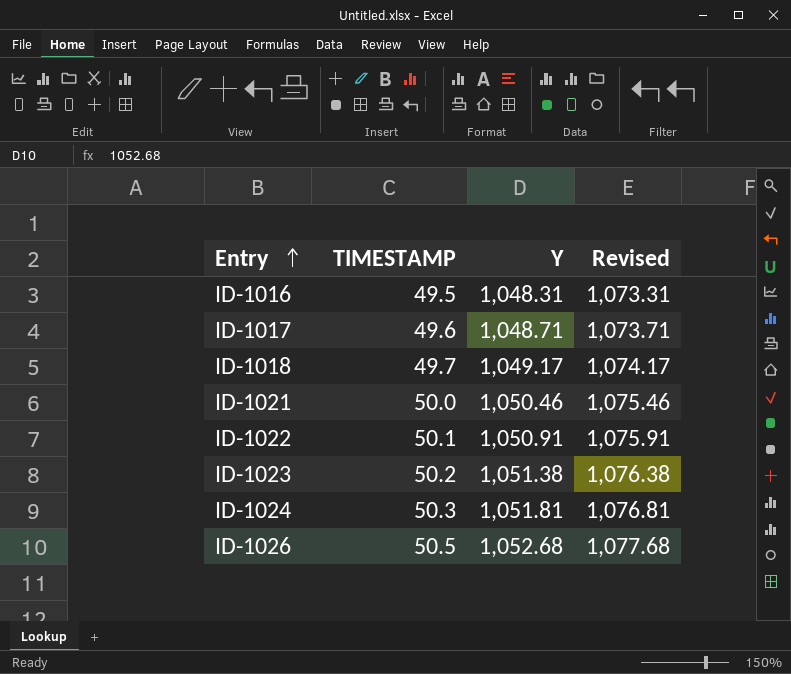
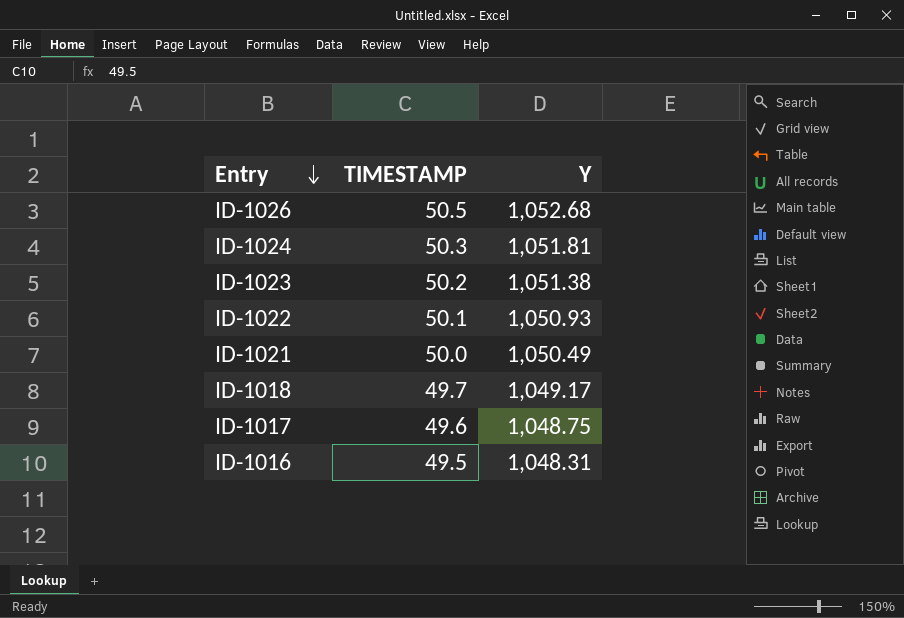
row order: Entry ascending -> Entry descending
column Revised | formula: [Y] + 25 -> none
ID-1022 | Y: 1,050.91 -> 1,050.93
ID-1021 | Y: 1,050.46 -> 1,050.49
ID-1017 | Y: 1,048.71 -> 1,048.75

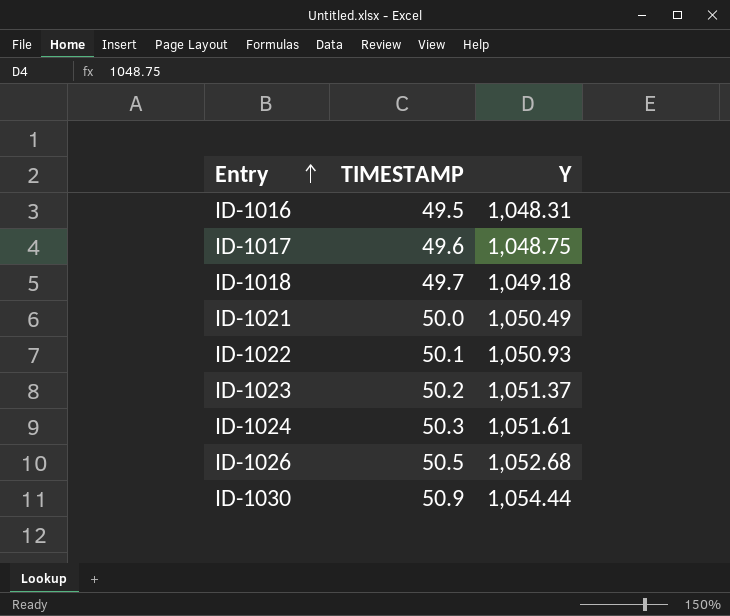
row order: Entry descending -> Entry ascending
ID-1018 | Y: 1,049.17 -> 1,049.18
ID-1023 | Y: 1,051.38 -> 1,051.37
ID-1024 | Y: 1,051.81 -> 1,051.61
row ID-1030: none -> 50.9 | 1,054.44

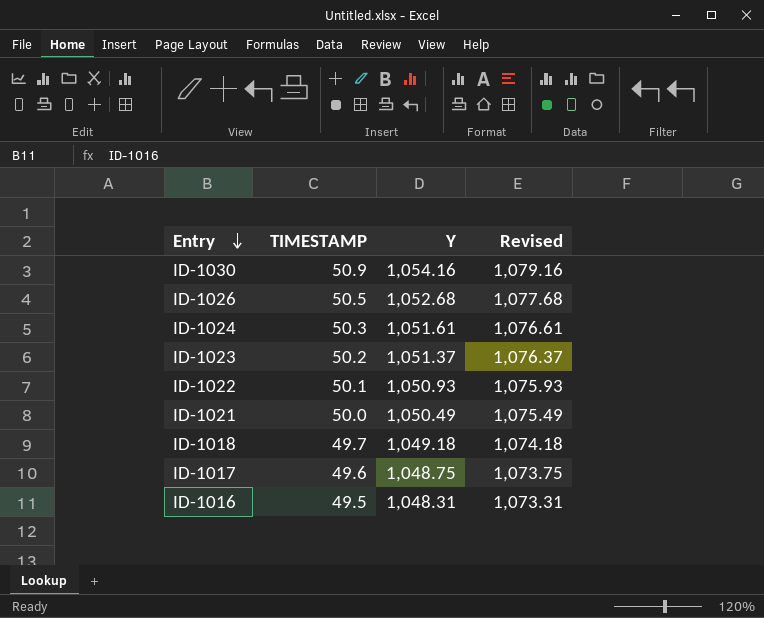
row order: Entry ascending -> Entry descending
column Revised | formula: none -> [Y] + 25
ID-1030 | Y: 1,054.44 -> 1,054.16

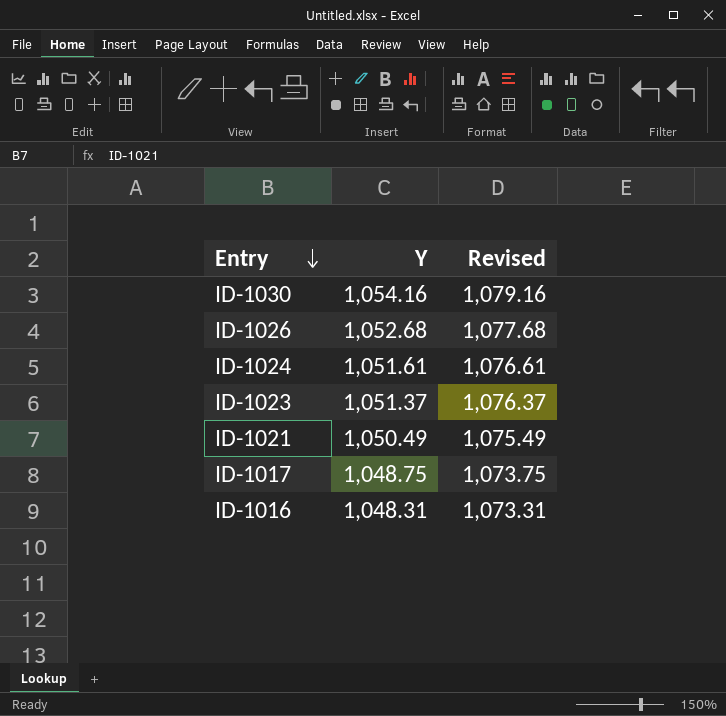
column TIMESTAMP | position: 2 -> none
row ID-1022: 50.1 | 1,050.93 | 1,075.93 -> none
row ID-1018: 49.7 | 1,049.18 | 1,074.18 -> none

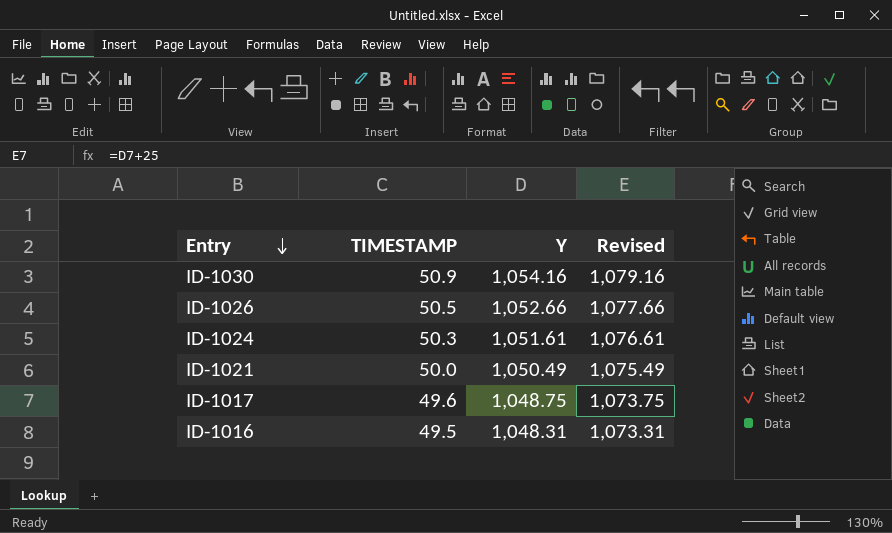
column TIMESTAMP | position: none -> 2
row ID-1023: 1,051.37 | 1,076.37 -> none
ID-1026 | Y: 1,052.68 -> 1,052.66
ID-1026 | Revised: 1,077.68 -> 1,077.66

